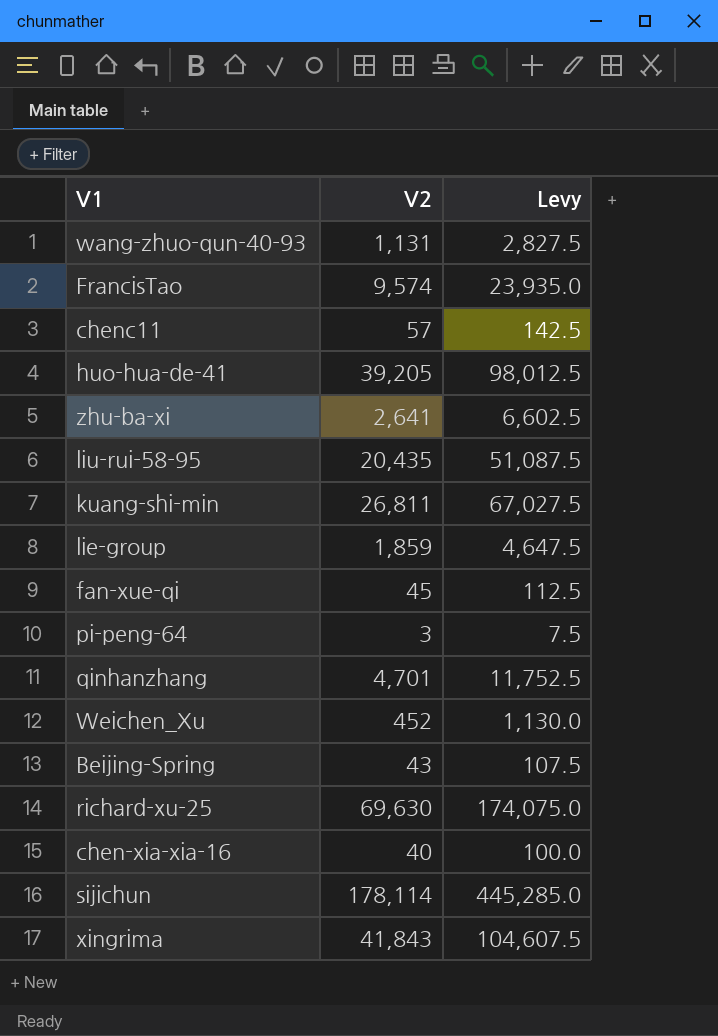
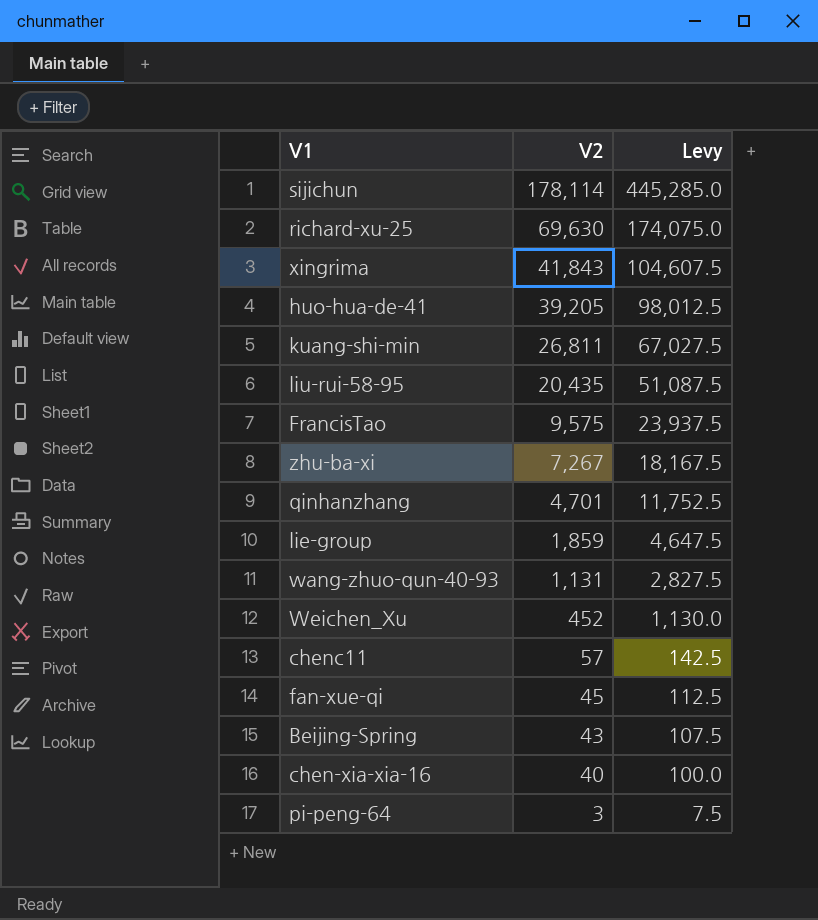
row order: none -> V2 descending
FrancisTao | V2: 9,574 -> 9,575
FrancisTao | Levy: 23,935.0 -> 23,937.5
zhu-ba-xi | V2: 2,641 -> 7,267
zhu-ba-xi | Levy: 6,602.5 -> 18,167.5

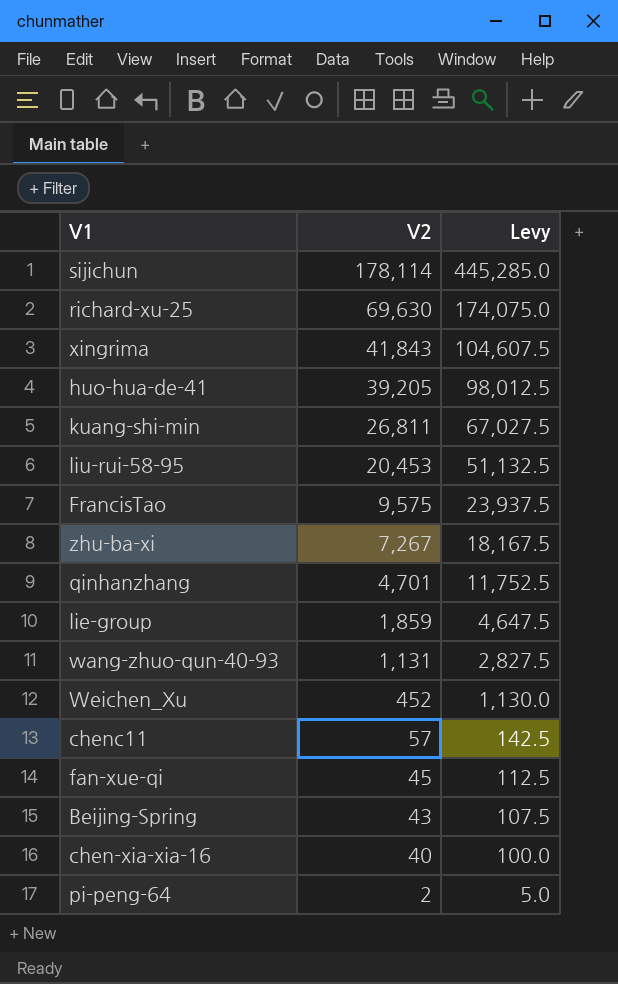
liu-rui-58-95 | V2: 20,435 -> 20,453
liu-rui-58-95 | Levy: 51,087.5 -> 51,132.5
pi-peng-64 | V2: 3 -> 2
pi-peng-64 | Levy: 7.5 -> 5.0

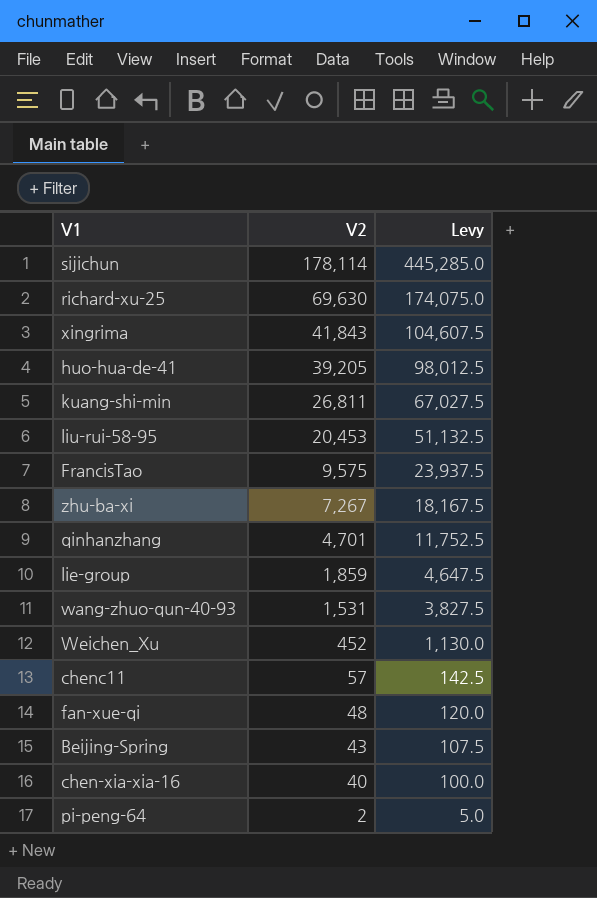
wang-zhuo-qun-40-93 | V2: 1,131 -> 1,531
wang-zhuo-qun-40-93 | Levy: 2,827.5 -> 3,827.5
fan-xue-qi | V2: 45 -> 48
fan-xue-qi | Levy: 112.5 -> 120.0

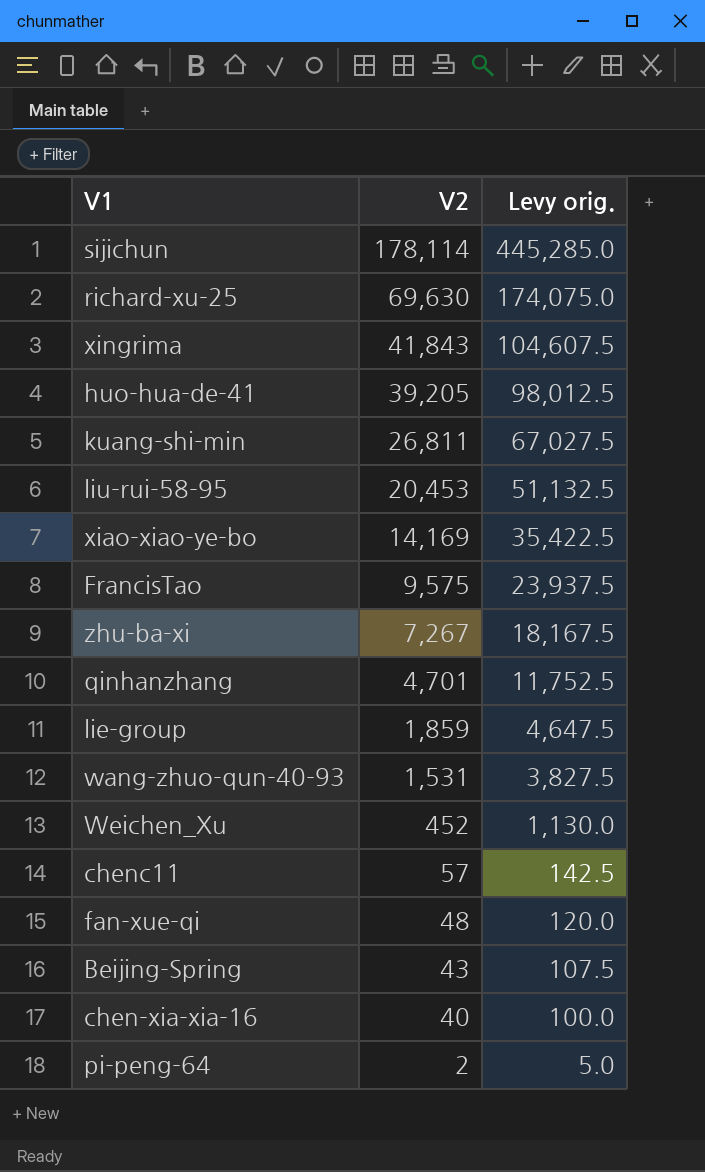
column name: Levy -> Levy orig.
row xiao-xiao-ye-bo: none -> 14,169 | 35,422.5

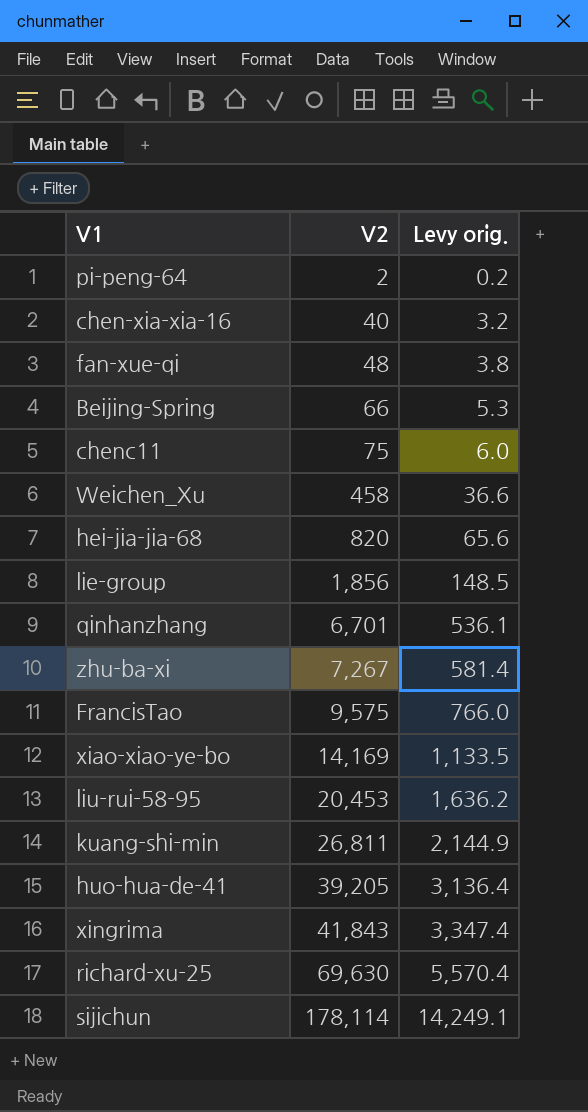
row order: V2 descending -> V2 ascending
column Levy orig. | formula: [V2] * 2.5 -> [V2] * 0.08
row wang-zhuo-qun-40-93: 1,531 | 3,827.5 -> none
Beijing-Spring | V2: 43 -> 66
chenc11 | V2: 57 -> 75
Weichen_Xu | V2: 452 -> 458
row hei-jia-jia-68: none -> 820 | 65.6
lie-group | V2: 1,859 -> 1,856
qinhanzhang | V2: 4,701 -> 6,701

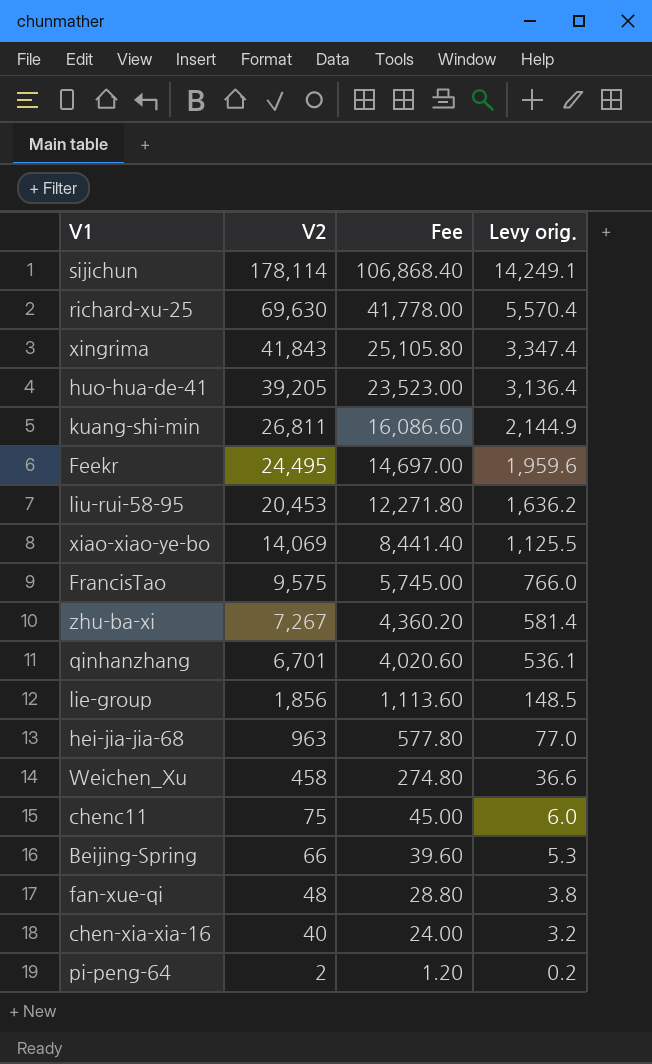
row order: V2 ascending -> V2 descending
column Fee | formula: none -> [V2] * 0.6
row Feekr: none -> 24,495 | 14,697.00 | 1,959.6
xiao-xiao-ye-bo | V2: 14,169 -> 14,069
xiao-xiao-ye-bo | Levy orig.: 1,133.5 -> 1,125.5
hei-jia-jia-68 | V2: 820 -> 963
hei-jia-jia-68 | Levy orig.: 65.6 -> 77.0

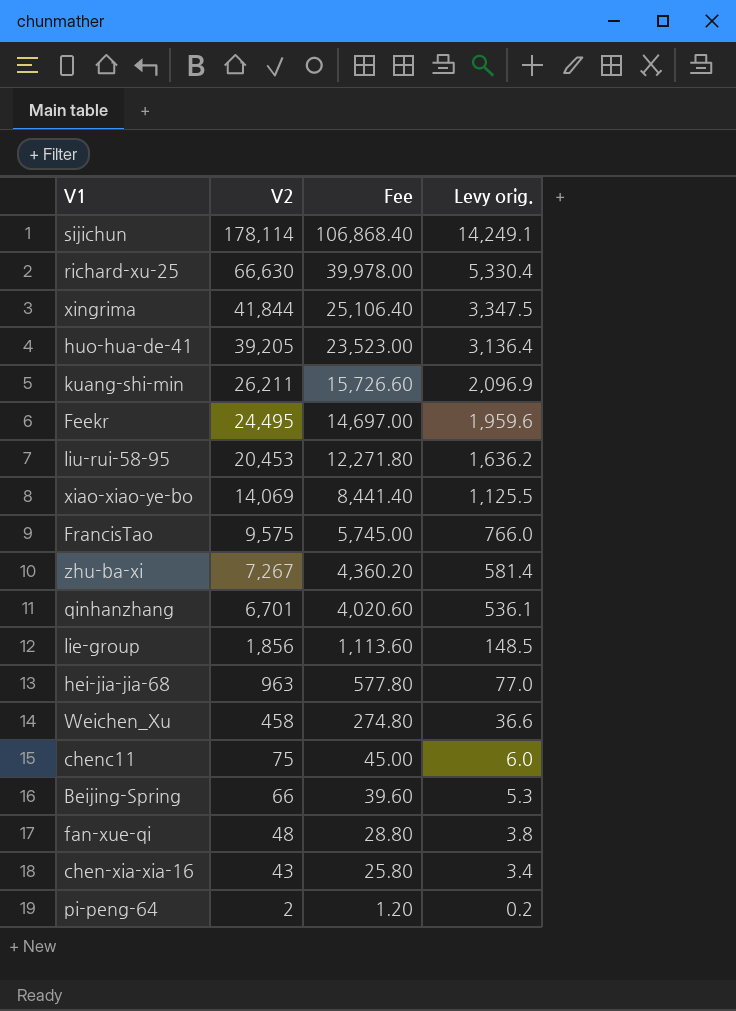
richard-xu-25 | V2: 69,630 -> 66,630
richard-xu-25 | Fee: 41,778.00 -> 39,978.00
richard-xu-25 | Levy orig.: 5,570.4 -> 5,330.4
xingrima | V2: 41,843 -> 41,844
xingrima | Fee: 25,105.80 -> 25,106.40
xingrima | Levy orig.: 3,347.4 -> 3,347.5
kuang-shi-min | V2: 26,811 -> 26,211
kuang-shi-min | Fee: 16,086.60 -> 15,726.60
kuang-shi-min | Levy orig.: 2,144.9 -> 2,096.9
chen-xia-xia-16 | V2: 40 -> 43
chen-xia-xia-16 | Fee: 24.00 -> 25.80
chen-xia-xia-16 | Levy orig.: 3.2 -> 3.4

